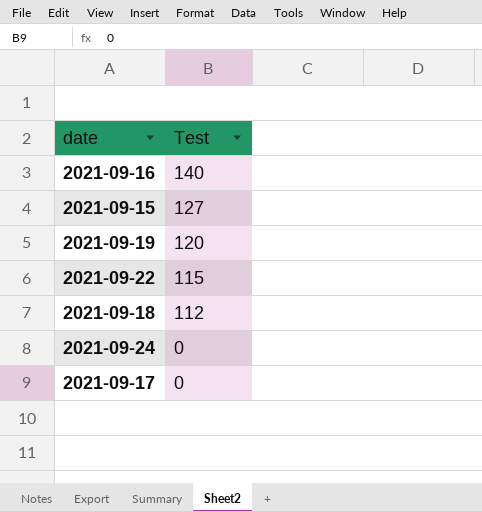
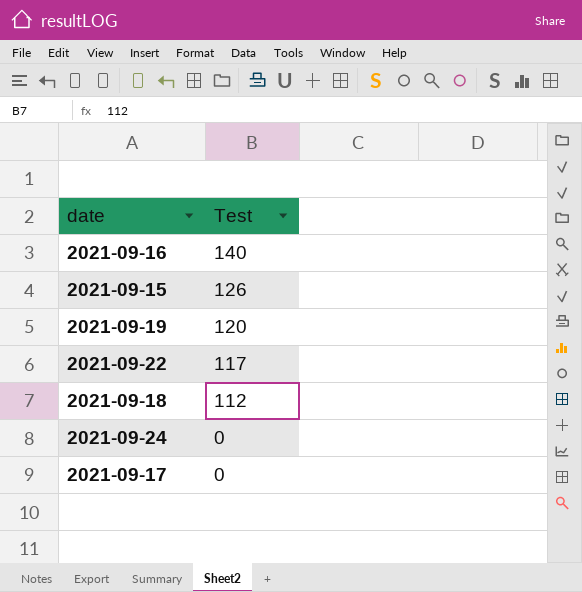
2021-09-15 | Test: 127 -> 126
2021-09-22 | Test: 115 -> 117

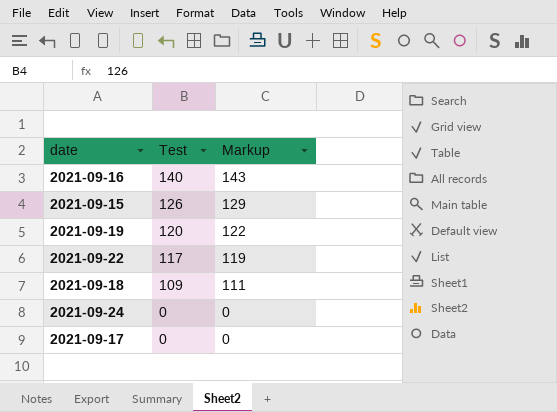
column Markup | formula: none -> [Test] * 1.02
2021-09-18 | Test: 112 -> 109

